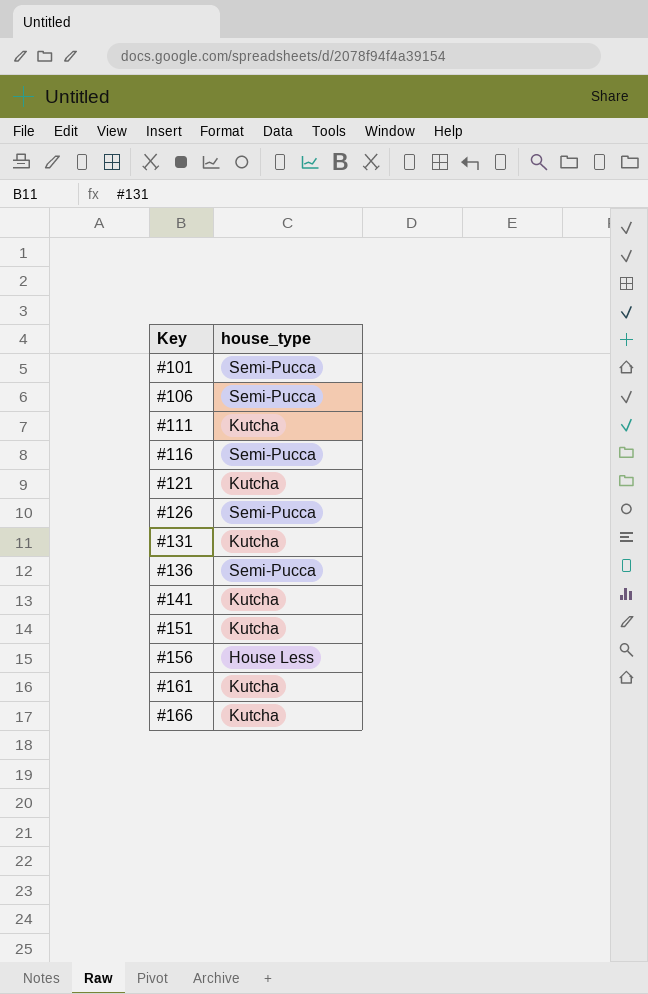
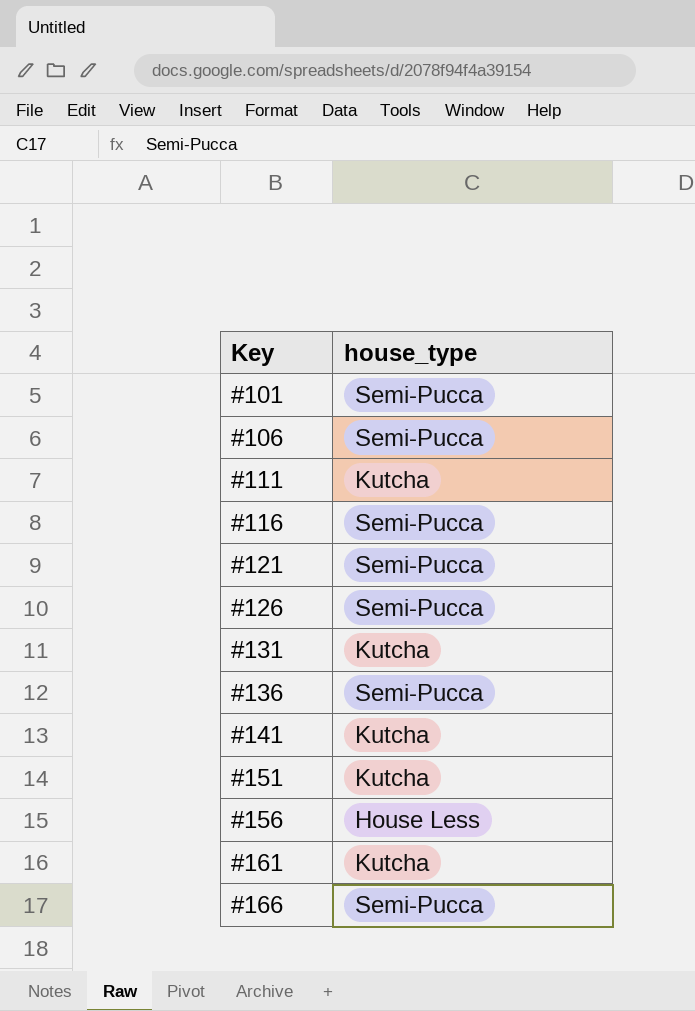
#121 | house_type: Kutcha -> Semi-Pucca
#166 | house_type: Kutcha -> Semi-Pucca

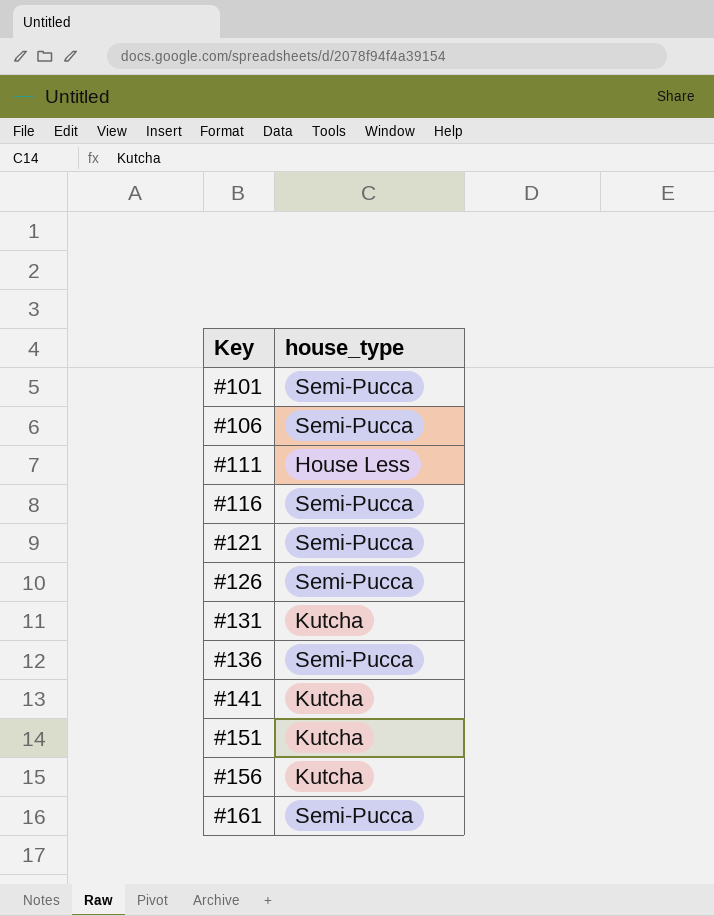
row #166: Semi-Pucca -> none
#111 | house_type: Kutcha -> House Less
#156 | house_type: House Less -> Kutcha
#161 | house_type: Kutcha -> Semi-Pucca

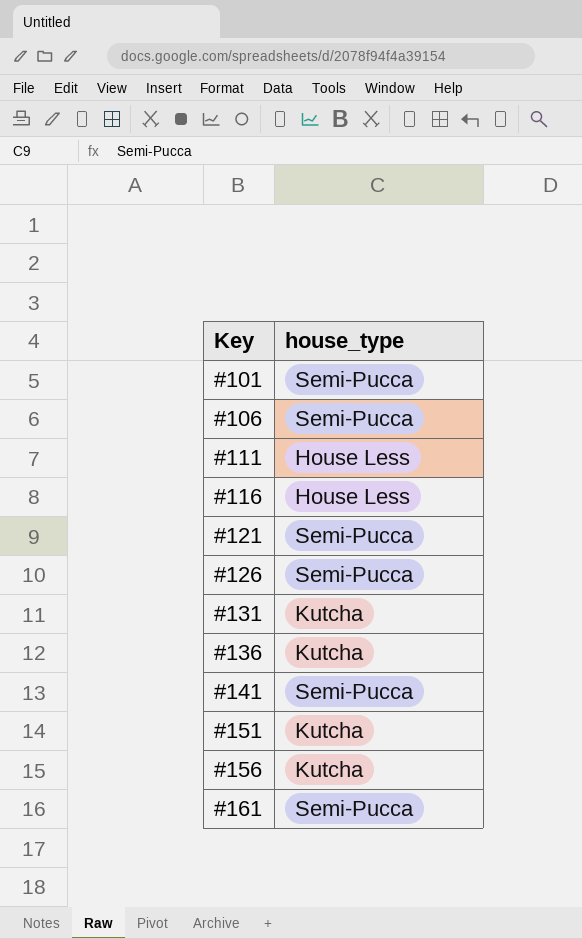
#116 | house_type: Semi-Pucca -> House Less
#136 | house_type: Semi-Pucca -> Kutcha
#141 | house_type: Kutcha -> Semi-Pucca

